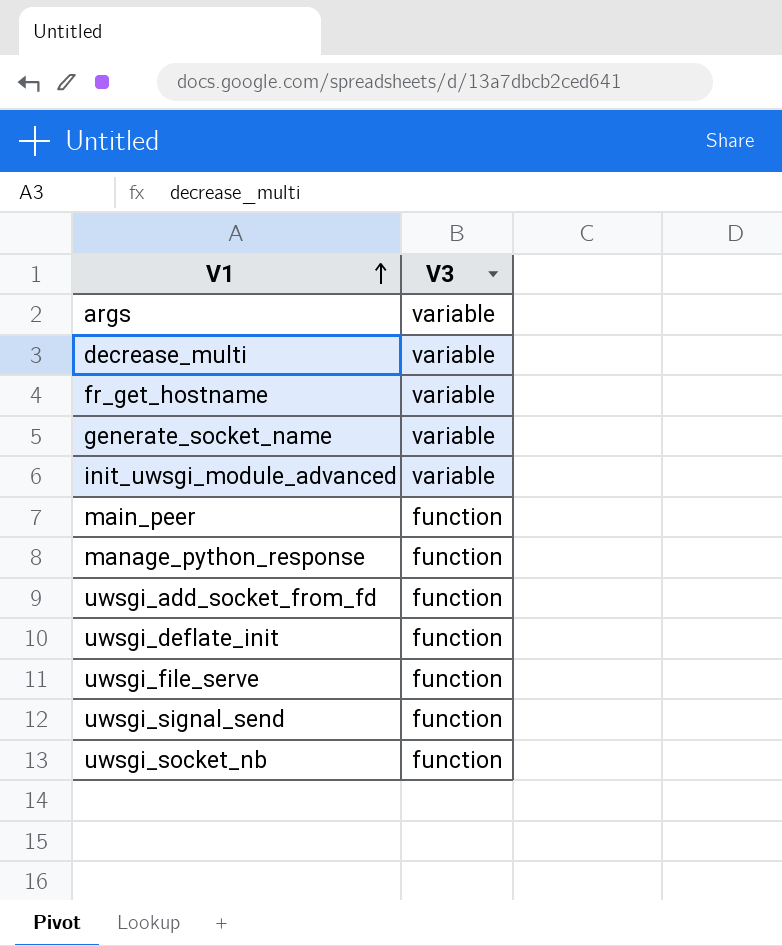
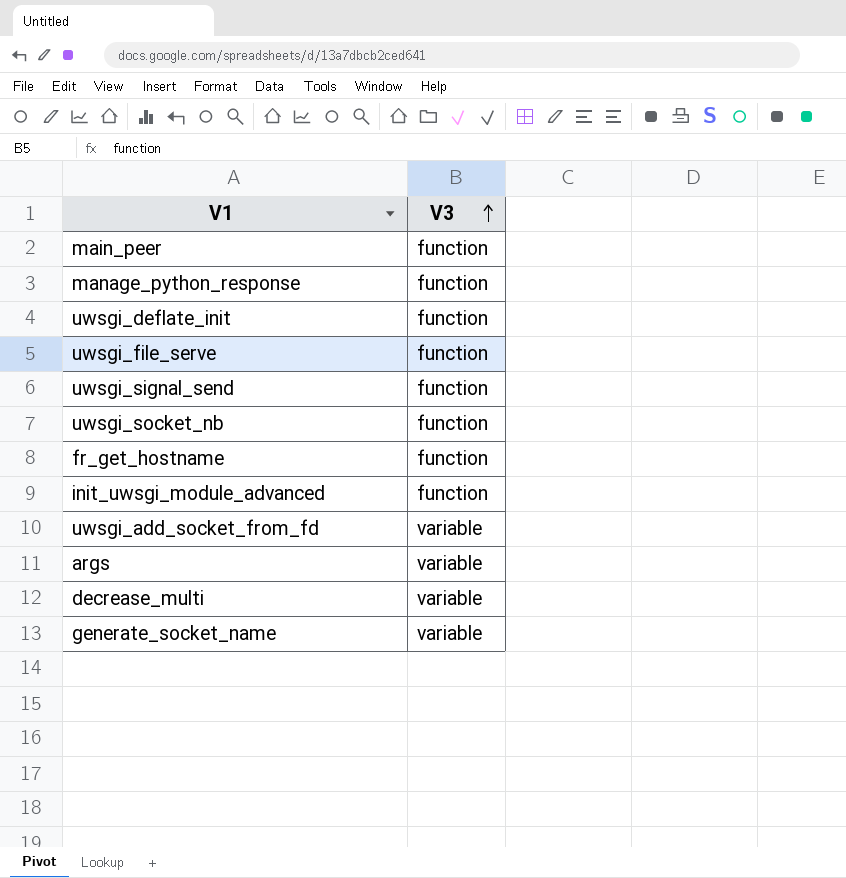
row order: V1 ascending -> V3 ascending
fr_get_hostname | V3: variable -> function
init_uwsgi_module_advanced | V3: variable -> function
uwsgi_add_socket_from_fd | V3: function -> variable

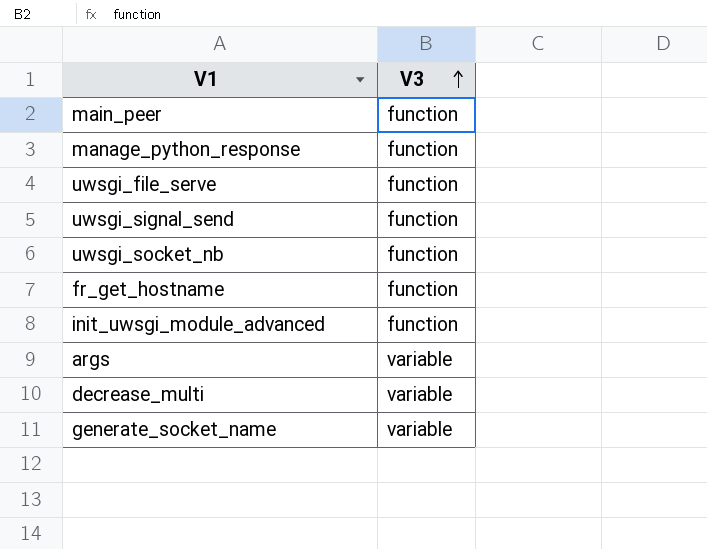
row uwsgi_deflate_init: function -> none
row uwsgi_add_socket_from_fd: variable -> none

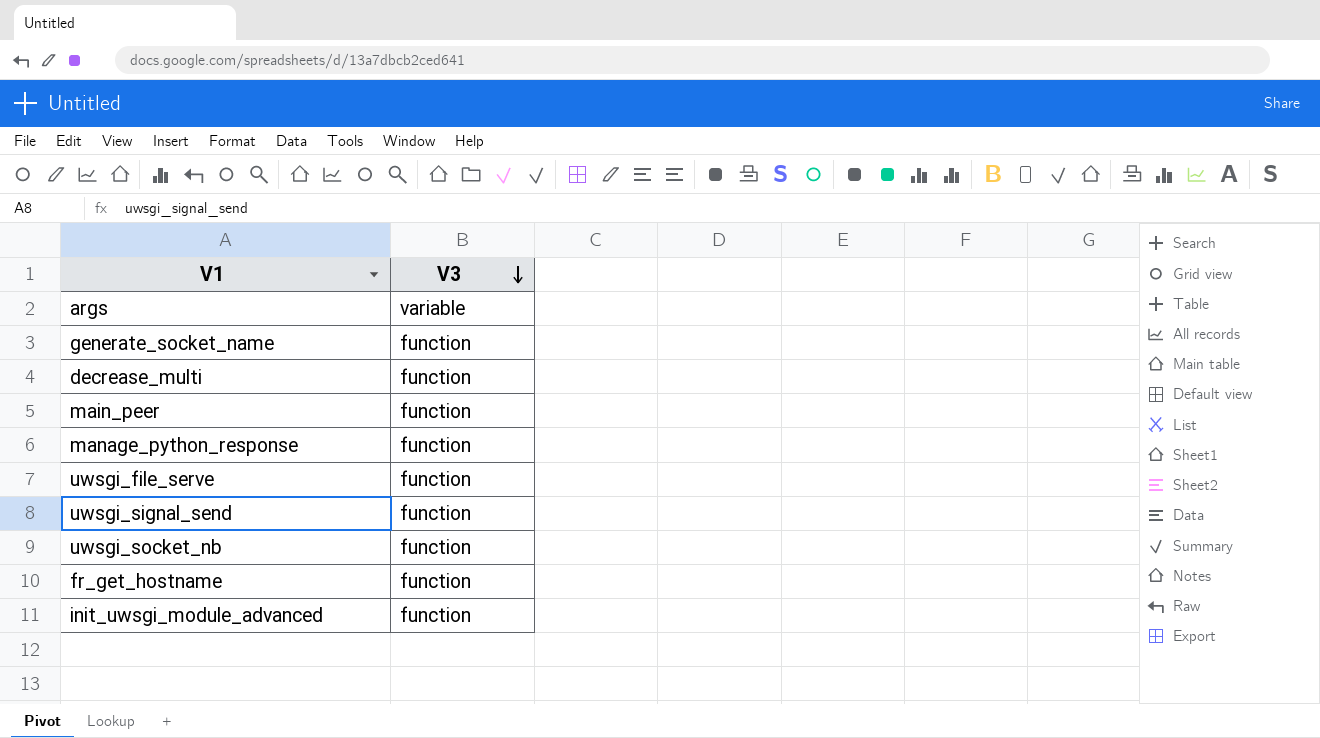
row order: V3 ascending -> V3 descending
generate_socket_name | V3: variable -> function
decrease_multi | V3: variable -> function

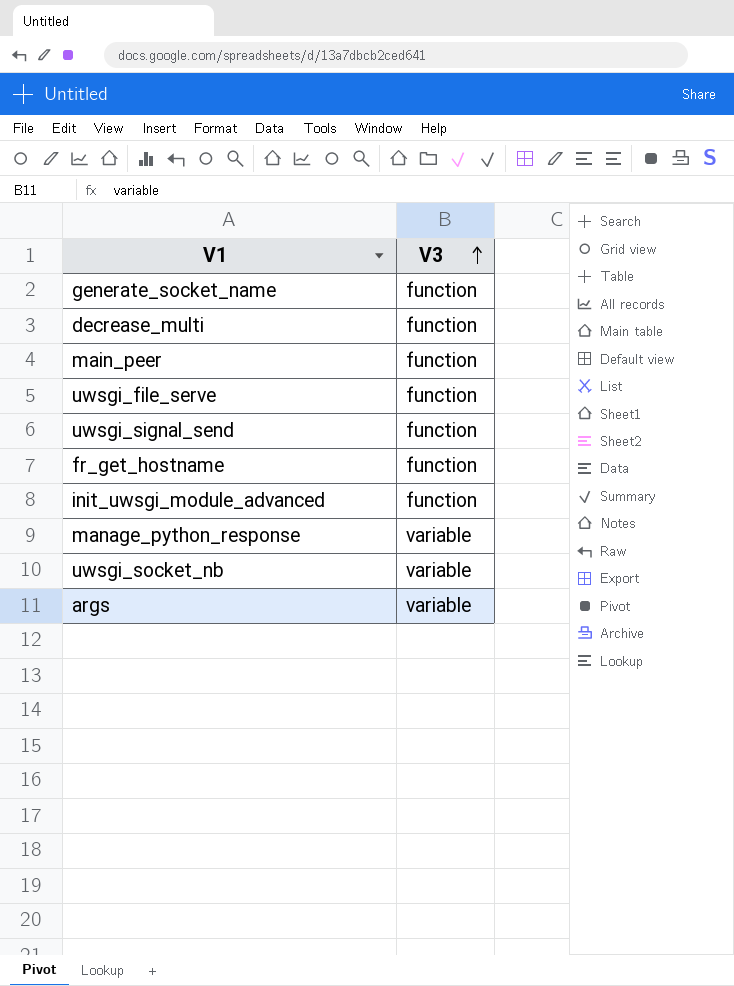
row order: V3 descending -> V3 ascending
manage_python_response | V3: function -> variable
uwsgi_socket_nb | V3: function -> variable

